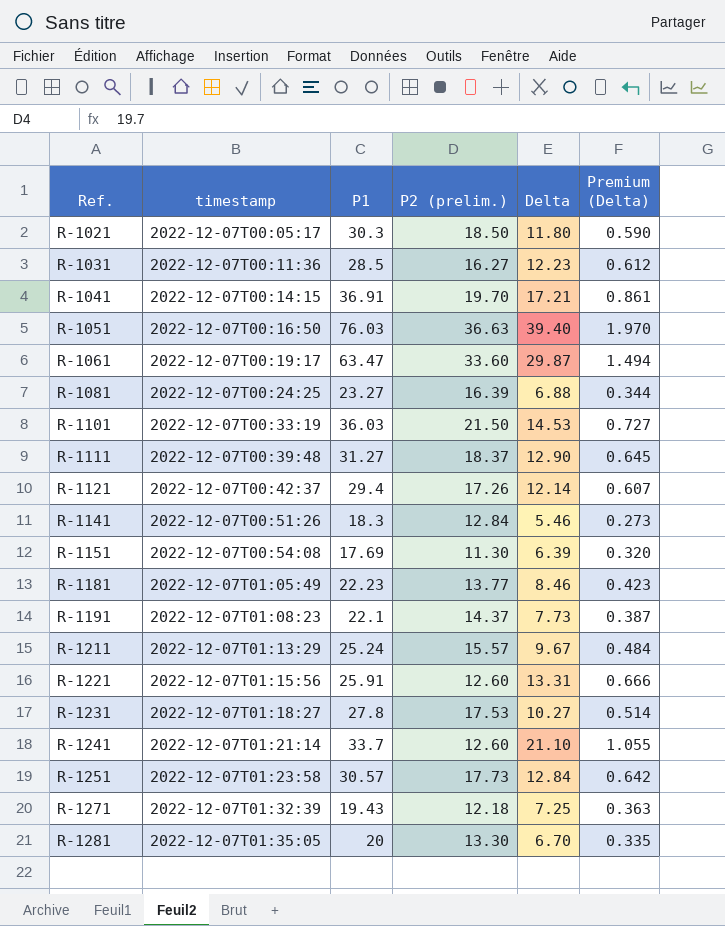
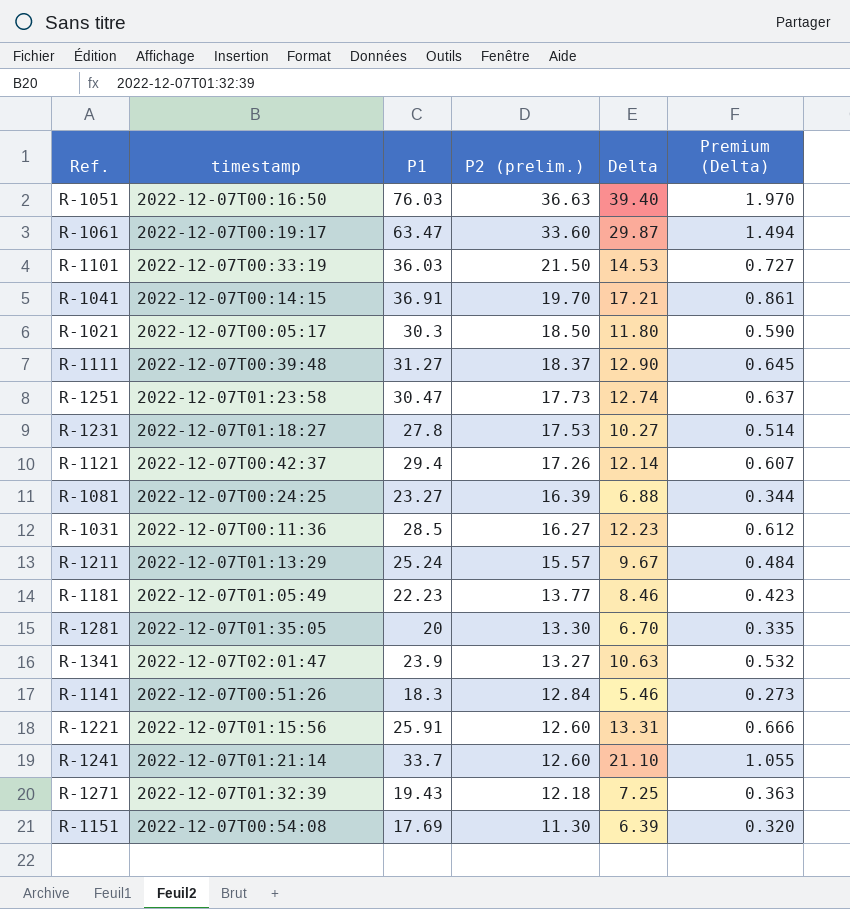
row order: Ref. ascending -> P2 (prelim.) descending
row R-1191: 2022-12-07T01:08:23 | 22.1 | 14.37 | 7.73 | 0.387 -> none
R-1251 | P1: 30.57 -> 30.47
R-1251 | Delta: 12.84 -> 12.74
R-1251 | Premium (Delta): 0.642 -> 0.637
row R-1341: none -> 2022-12-07T02:01:47 | 23.9 | 13.27 | 10.63 | 0.532

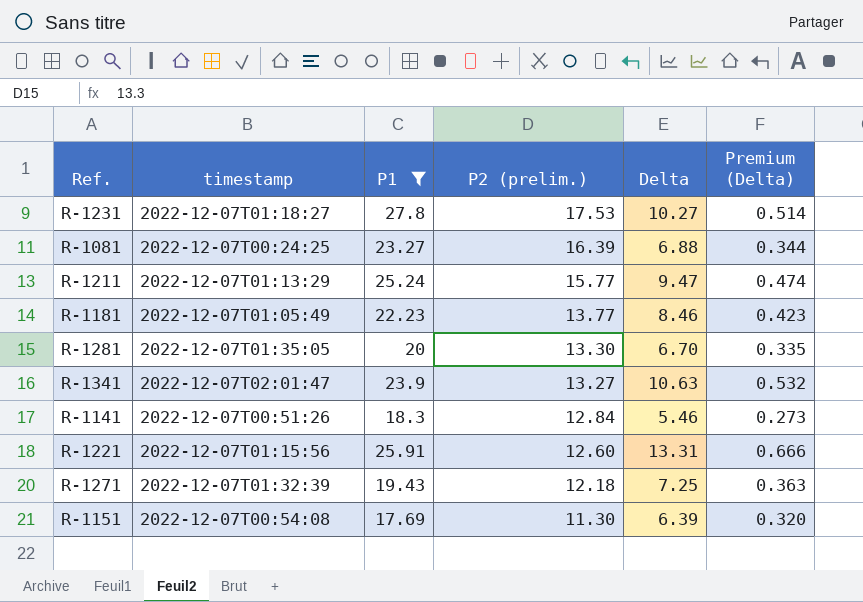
filter: none -> P1 <= 27.8
R-1211 | P2 (prelim.): 15.57 -> 15.77
R-1211 | Delta: 9.67 -> 9.47
R-1211 | Premium (Delta): 0.484 -> 0.474

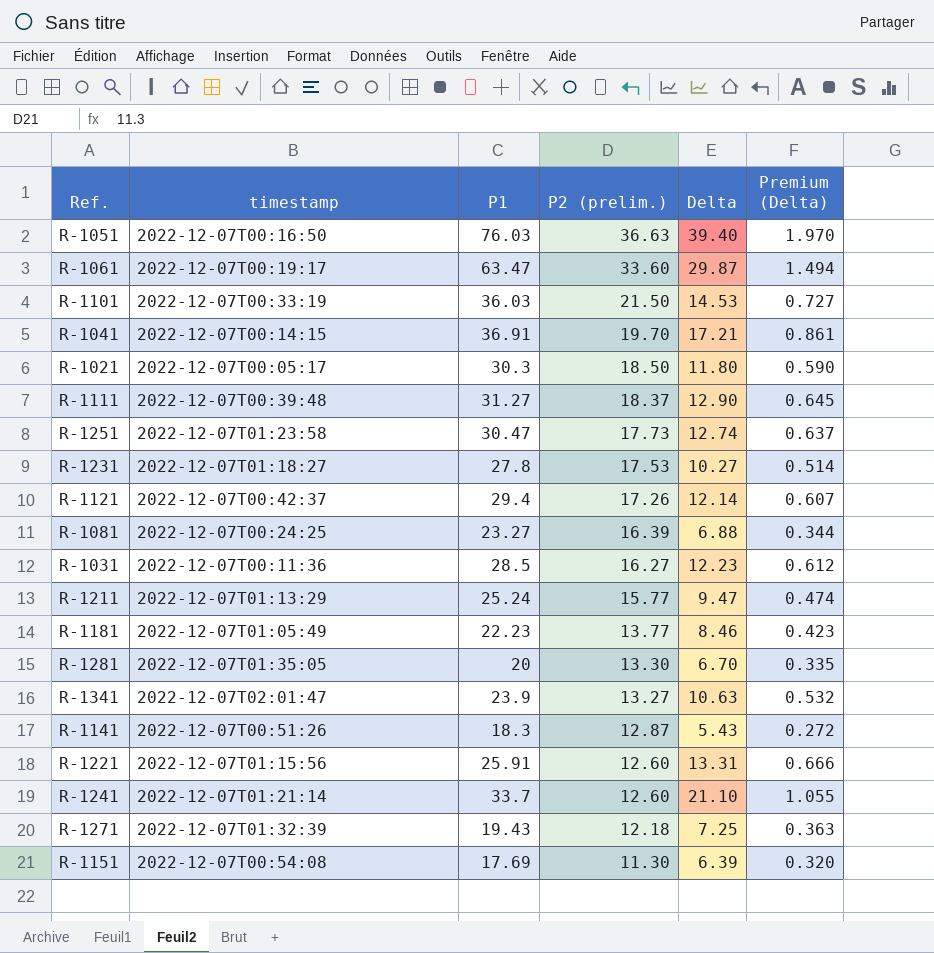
filter: P1 <= 27.8 -> none
R-1141 | P2 (prelim.): 12.84 -> 12.87
R-1141 | Delta: 5.46 -> 5.43
R-1141 | Premium (Delta): 0.273 -> 0.272

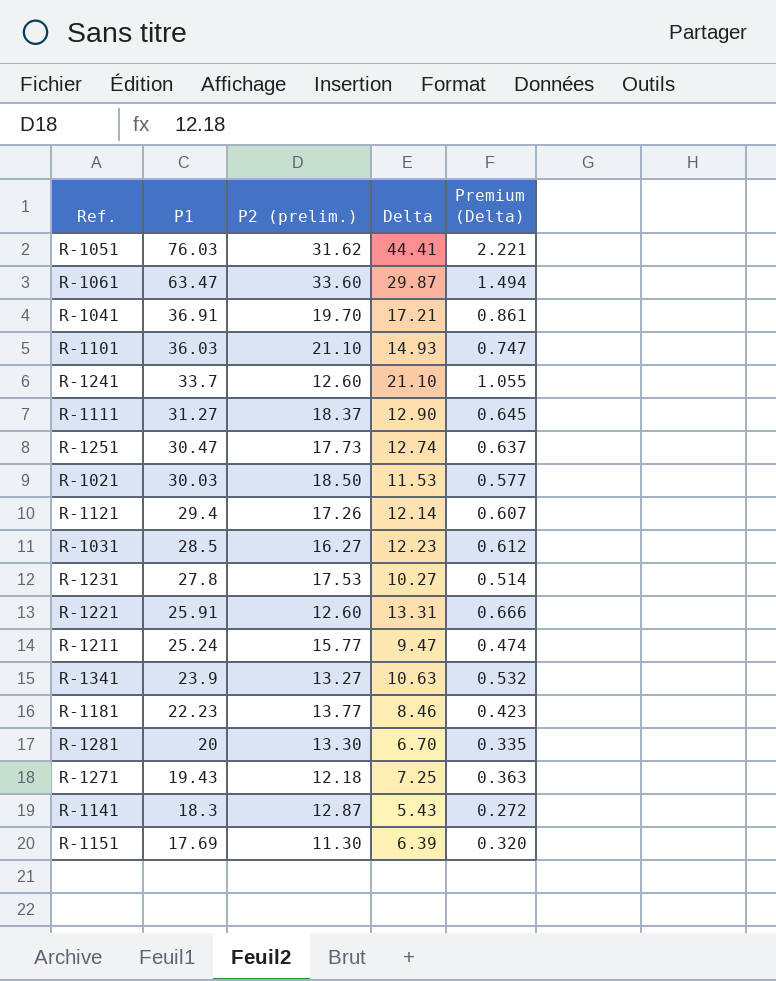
row order: P2 (prelim.) descending -> P1 descending
column timestamp | position: 2 -> none
row R-1081: 2022-12-07T00:24:25 | 23.27 | 16.39 | 6.88 | 0.344 -> none
R-1051 | P2 (prelim.): 36.63 -> 31.62
R-1051 | Delta: 39.40 -> 44.41
R-1051 | Premium (Delta): 1.970 -> 2.221
R-1101 | P2 (prelim.): 21.50 -> 21.10
R-1101 | Delta: 14.53 -> 14.93
R-1101 | Premium (Delta): 0.727 -> 0.747
R-1021 | P1: 30.3 -> 30.03
R-1021 | Delta: 11.80 -> 11.53
R-1021 | Premium (Delta): 0.590 -> 0.577

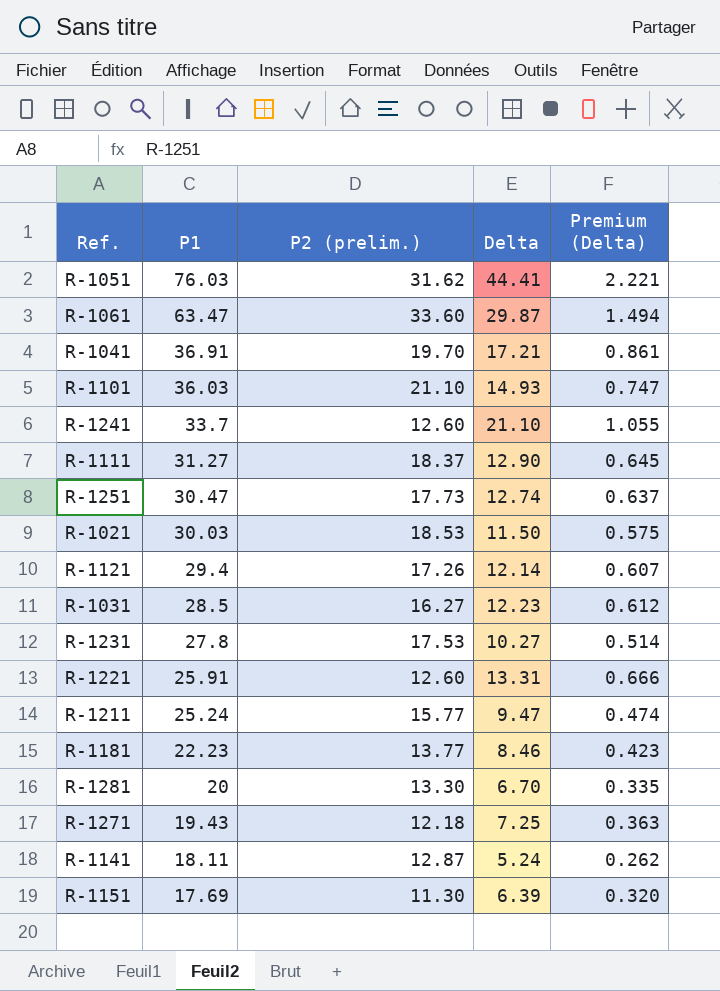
row R-1341: 23.9 | 13.27 | 10.63 | 0.532 -> none
R-1021 | P2 (prelim.): 18.50 -> 18.53
R-1021 | Delta: 11.53 -> 11.50
R-1021 | Premium (Delta): 0.577 -> 0.575
R-1141 | P1: 18.3 -> 18.11
R-1141 | Delta: 5.43 -> 5.24
R-1141 | Premium (Delta): 0.272 -> 0.262

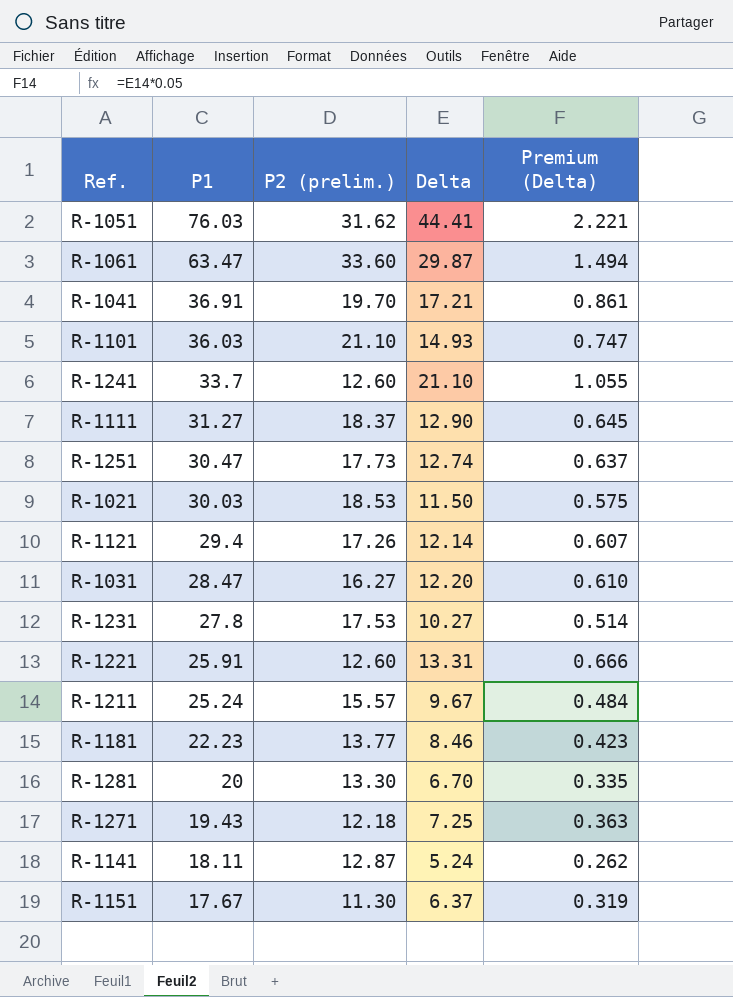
R-1031 | P1: 28.5 -> 28.47
R-1031 | Delta: 12.23 -> 12.20
R-1031 | Premium (Delta): 0.612 -> 0.610
R-1211 | P2 (prelim.): 15.77 -> 15.57
R-1211 | Delta: 9.47 -> 9.67
R-1211 | Premium (Delta): 0.474 -> 0.484
R-1151 | P1: 17.69 -> 17.67
R-1151 | Delta: 6.39 -> 6.37
R-1151 | Premium (Delta): 0.320 -> 0.319

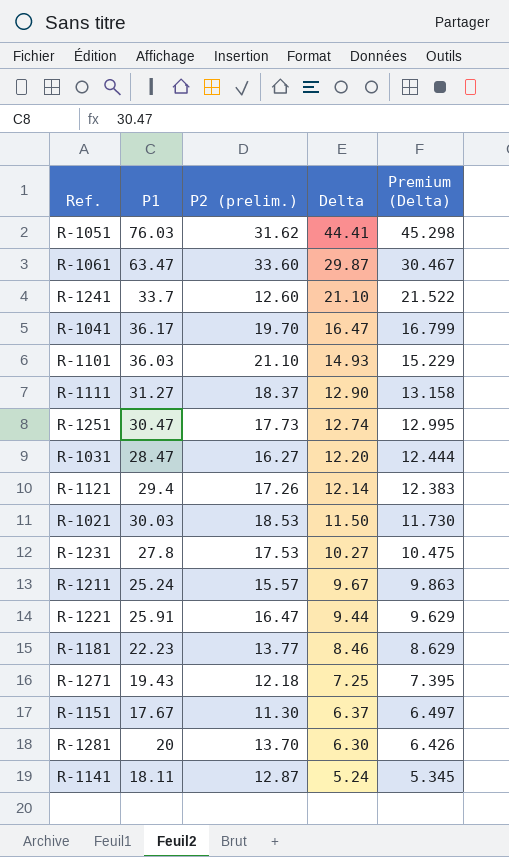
row order: P1 descending -> Delta descending
column Premium (Delta) | formula: [Delta] * 0.05 -> [Delta] * 1.02
R-1041 | P1: 36.91 -> 36.17
R-1041 | Delta: 17.21 -> 16.47
R-1221 | P2 (prelim.): 12.60 -> 16.47
R-1221 | Delta: 13.31 -> 9.44
R-1281 | P2 (prelim.): 13.30 -> 13.70
R-1281 | Delta: 6.70 -> 6.30

